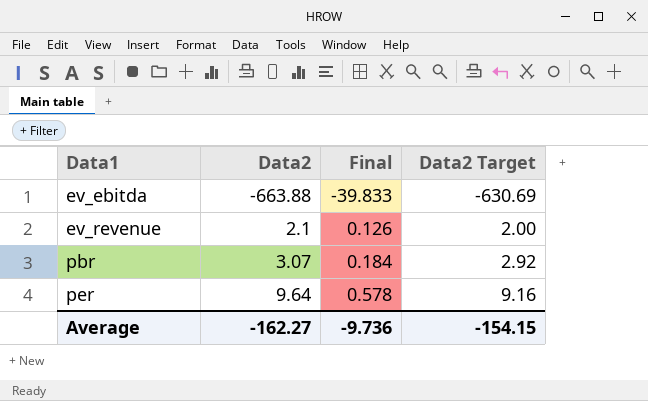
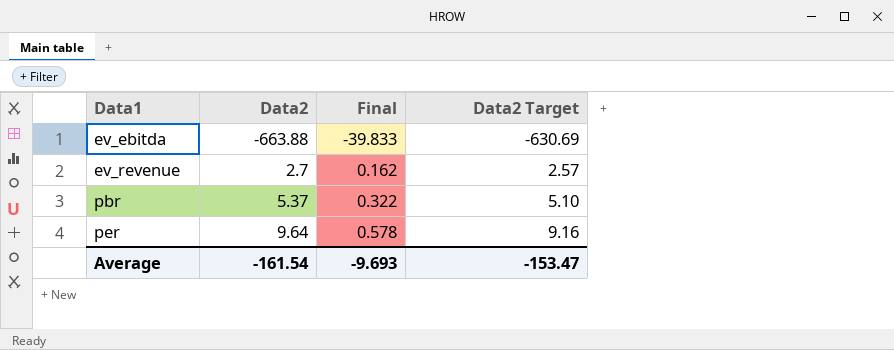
ev_revenue | Data2: 2.1 -> 2.7
ev_revenue | Final: 0.126 -> 0.162
ev_revenue | Data2 Target: 2.00 -> 2.57
pbr | Data2: 3.07 -> 5.37
pbr | Final: 0.184 -> 0.322
pbr | Data2 Target: 2.92 -> 5.10
Average | Data2: -162.27 -> -161.54
Average | Final: -9.736 -> -9.693
Average | Data2 Target: -154.15 -> -153.47

